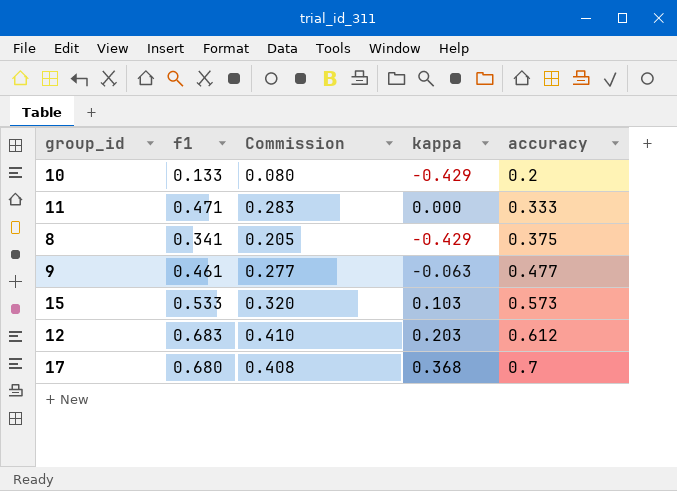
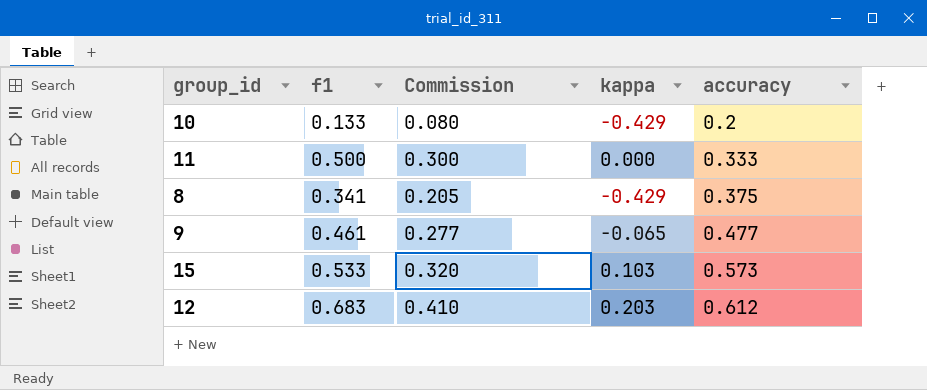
row 17: 0.680 | 0.408 | 0.368 | 0.7 -> none
11 | f1: 0.471 -> 0.500
11 | Commission: 0.283 -> 0.300
9 | kappa: -0.063 -> -0.065

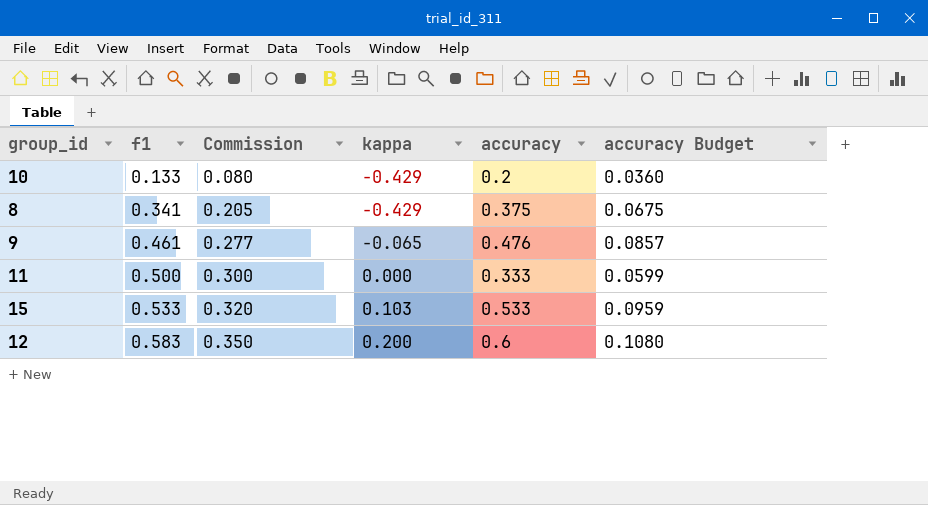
row order: accuracy ascending -> f1 ascending
column accuracy Budget | formula: none -> [accuracy] * 0.18
9 | accuracy: 0.477 -> 0.476
15 | accuracy: 0.573 -> 0.533
12 | f1: 0.683 -> 0.583
12 | Commission: 0.410 -> 0.350
12 | kappa: 0.203 -> 0.200
12 | accuracy: 0.612 -> 0.6

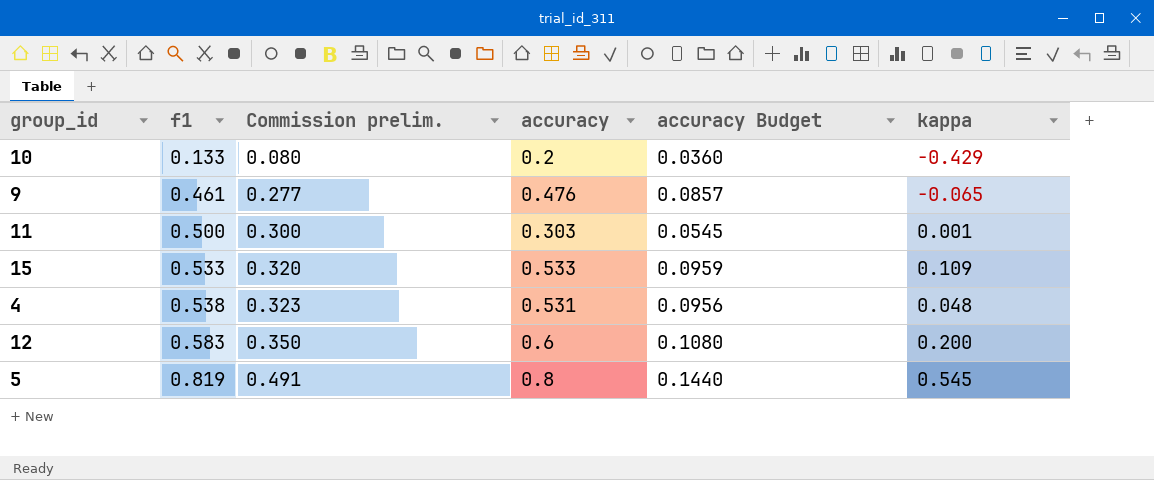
column name: Commission -> Commission prelim.
column kappa | position: 4 -> 6
row 8: 0.341 | 0.205 | -0.429 | 0.375 | 0.0675 -> none
11 | accuracy: 0.333 -> 0.303
11 | accuracy Budget: 0.0599 -> 0.0545
11 | kappa: 0.000 -> 0.001
15 | kappa: 0.103 -> 0.109
row 4: none -> 0.538 | 0.323 | 0.531 | 0.0956 | 0.048
row 5: none -> 0.819 | 0.491 | 0.8 | 0.1440 | 0.545

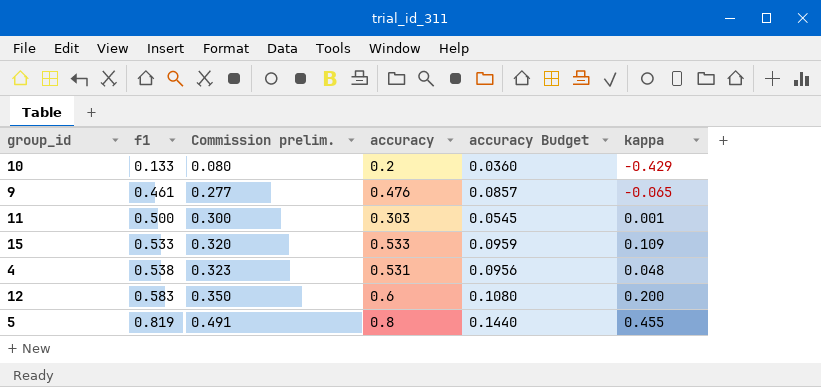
5 | kappa: 0.545 -> 0.455

